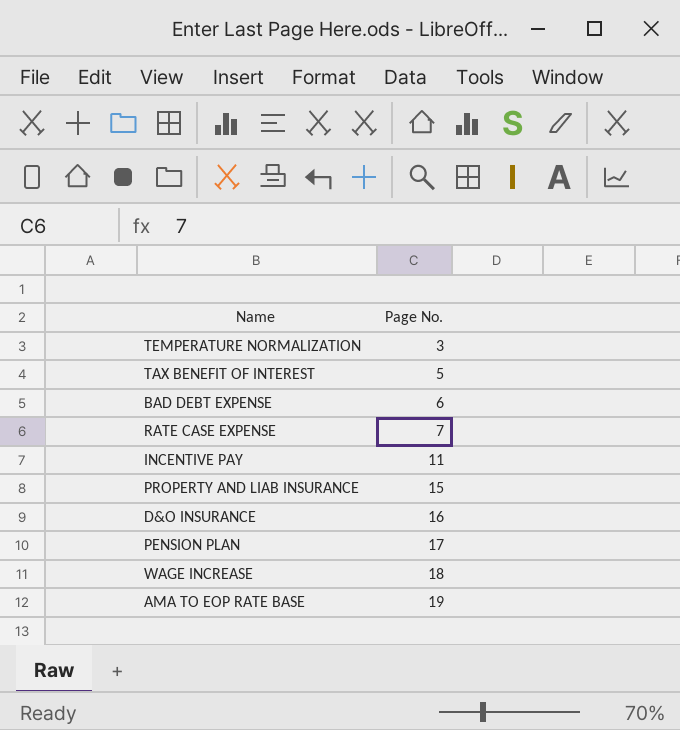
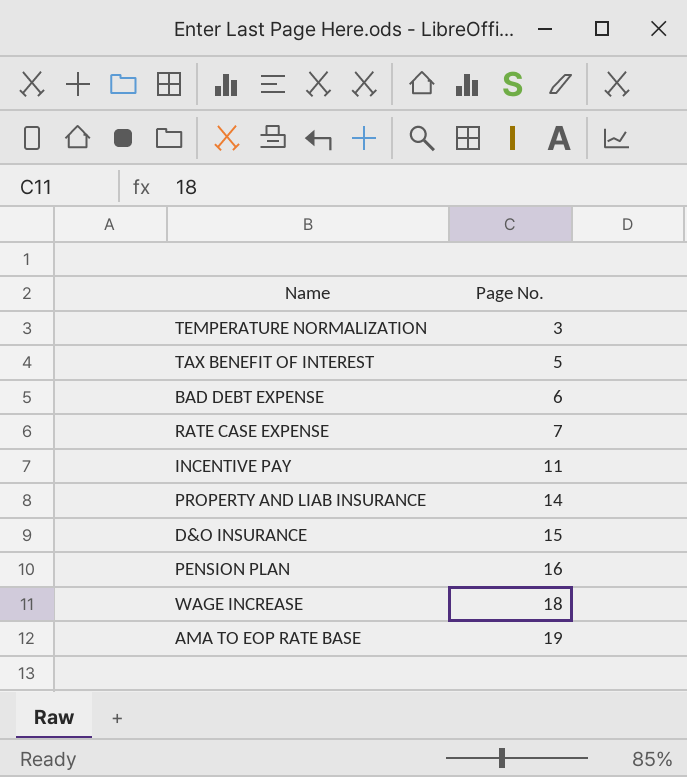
PROPERTY AND LIAB INSURANCE | Page No.: 15 -> 14
D&O INSURANCE | Page No.: 16 -> 15
PENSION PLAN | Page No.: 17 -> 16

